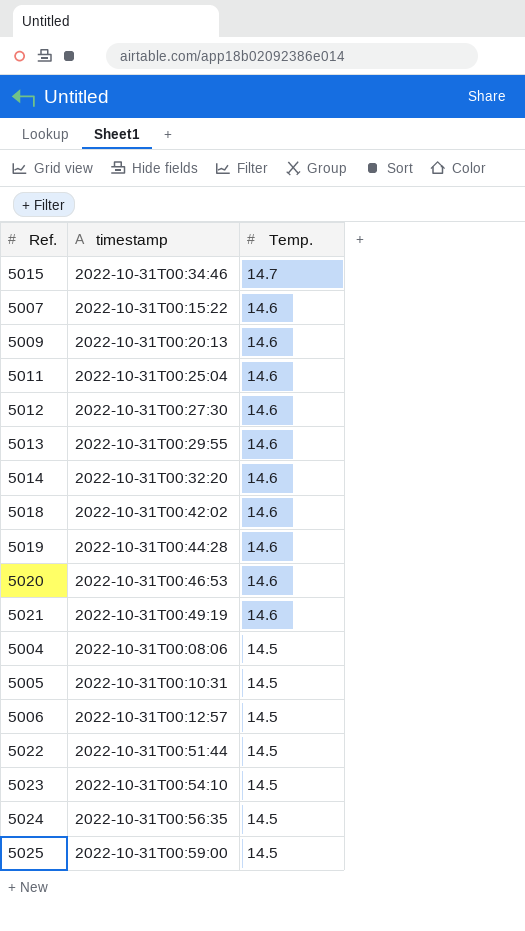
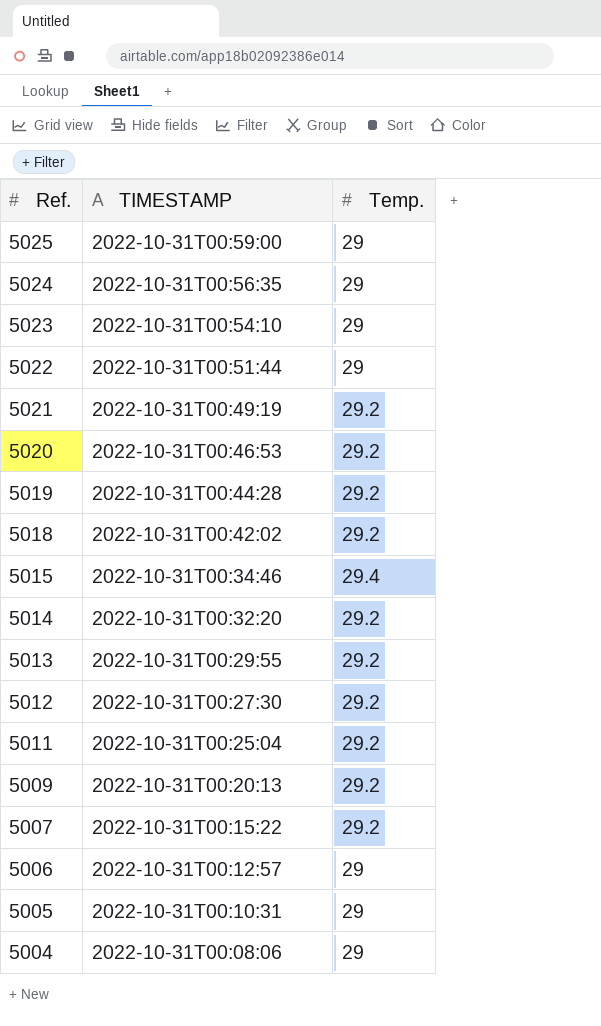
row order: Temp. descending -> Ref. descending
column name: timestamp -> TIMESTAMP
5025 | Temp.: 14.5 -> 29
5024 | Temp.: 14.5 -> 29
5023 | Temp.: 14.5 -> 29
5022 | Temp.: 14.5 -> 29
5021 | Temp.: 14.6 -> 29.2
5020 | Temp.: 14.6 -> 29.2
5019 | Temp.: 14.6 -> 29.2
5018 | Temp.: 14.6 -> 29.2
5015 | Temp.: 14.7 -> 29.4
5014 | Temp.: 14.6 -> 29.2
5013 | Temp.: 14.6 -> 29.2
5012 | Temp.: 14.6 -> 29.2
5011 | Temp.: 14.6 -> 29.2
5009 | Temp.: 14.6 -> 29.2
5007 | Temp.: 14.6 -> 29.2
5006 | Temp.: 14.5 -> 29
5005 | Temp.: 14.5 -> 29
5004 | Temp.: 14.5 -> 29

